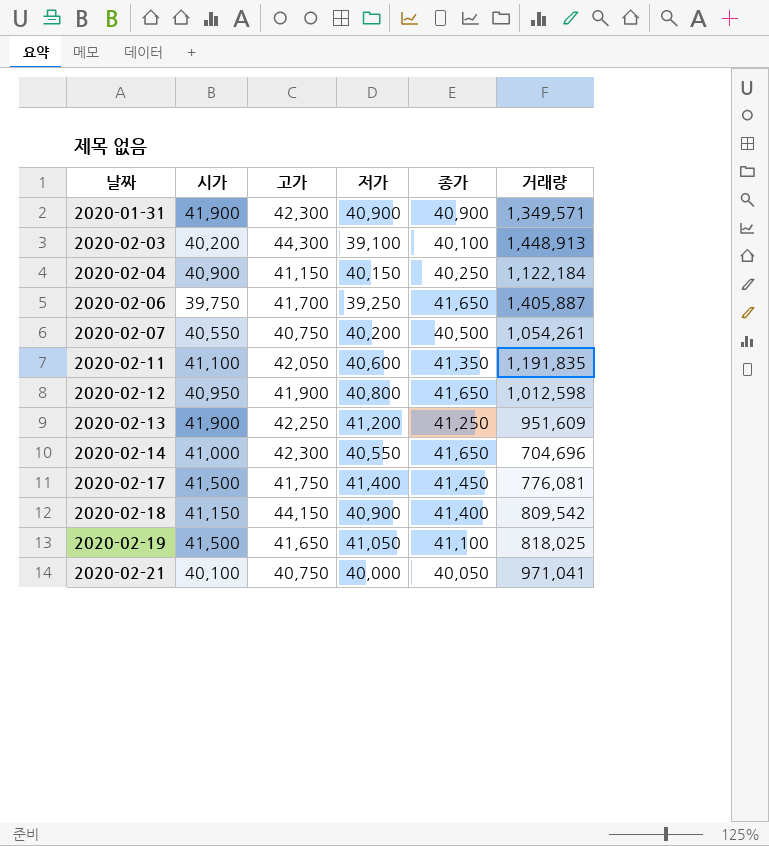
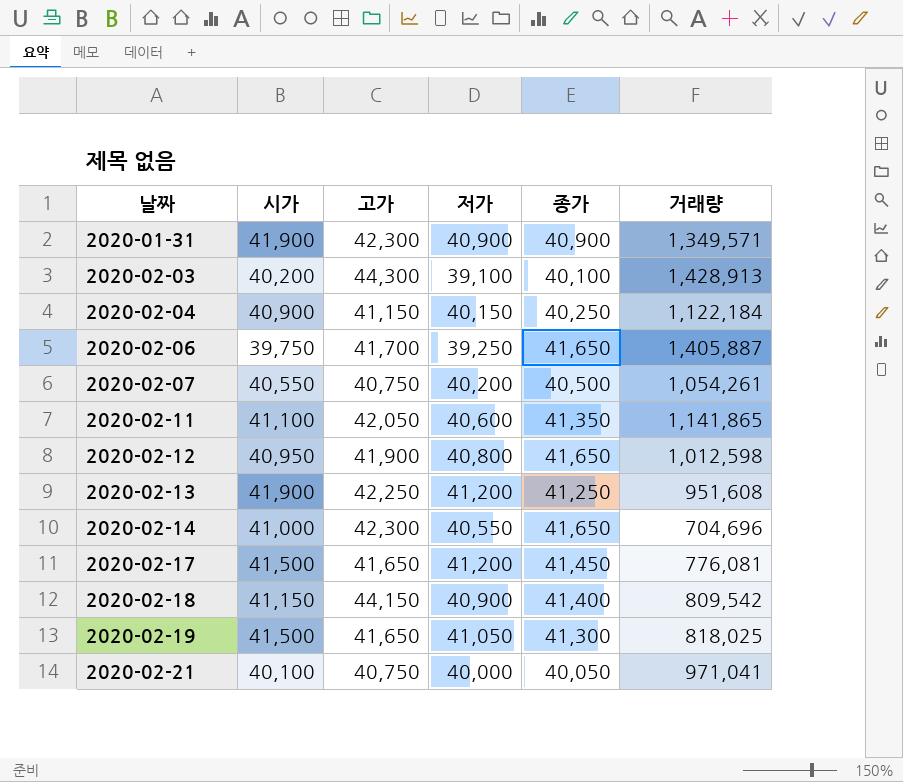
2020-02-03 | 거래량: 1,448,913 -> 1,428,913
2020-02-11 | 거래량: 1,191,835 -> 1,141,865
2020-02-13 | 거래량: 951,609 -> 951,608
2020-02-17 | 고가: 41,750 -> 41,650
2020-02-17 | 저가: 41,400 -> 41,200
2020-02-19 | 종가: 41,100 -> 41,300

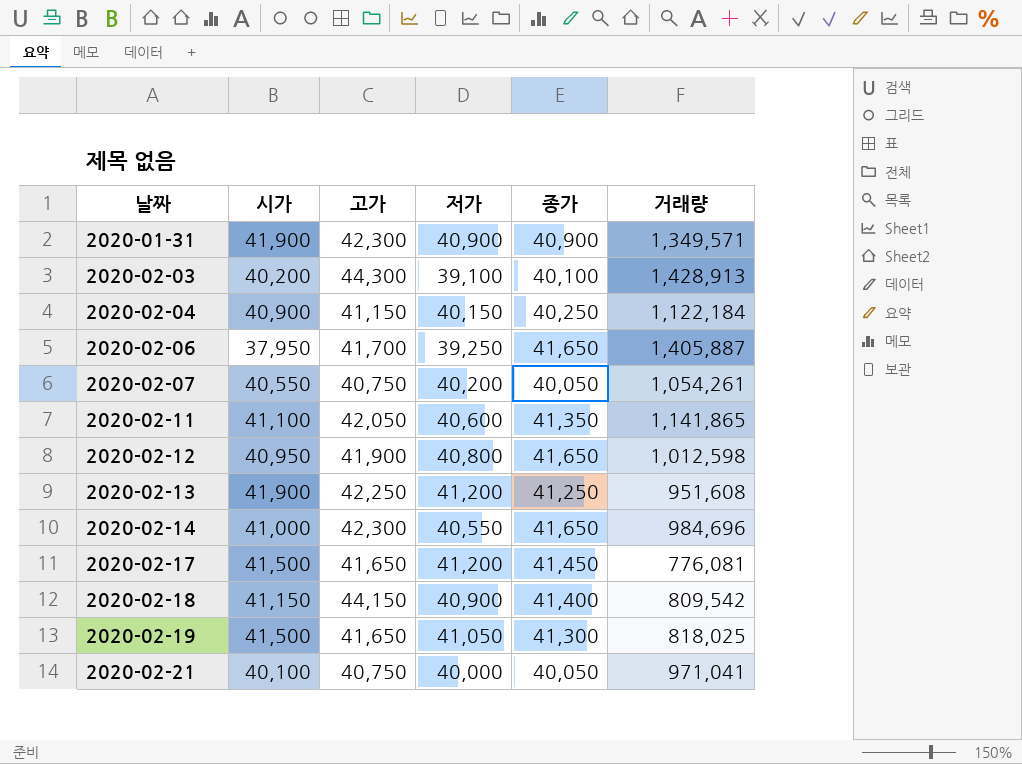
2020-02-06 | 시가: 39,750 -> 37,950
2020-02-07 | 종가: 40,500 -> 40,050
2020-02-14 | 거래량: 704,696 -> 984,696

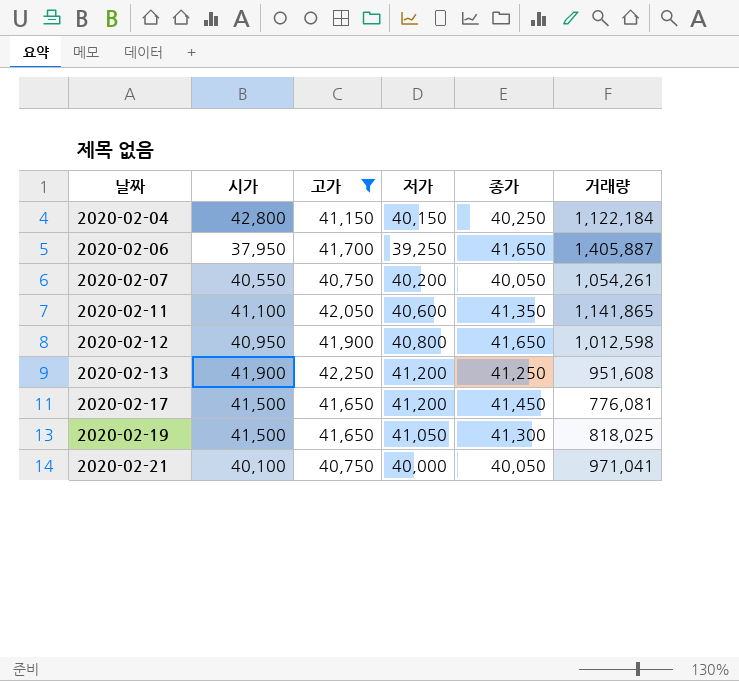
filter: none -> 고가 <= 42,250
2020-02-04 | 시가: 40,900 -> 42,800

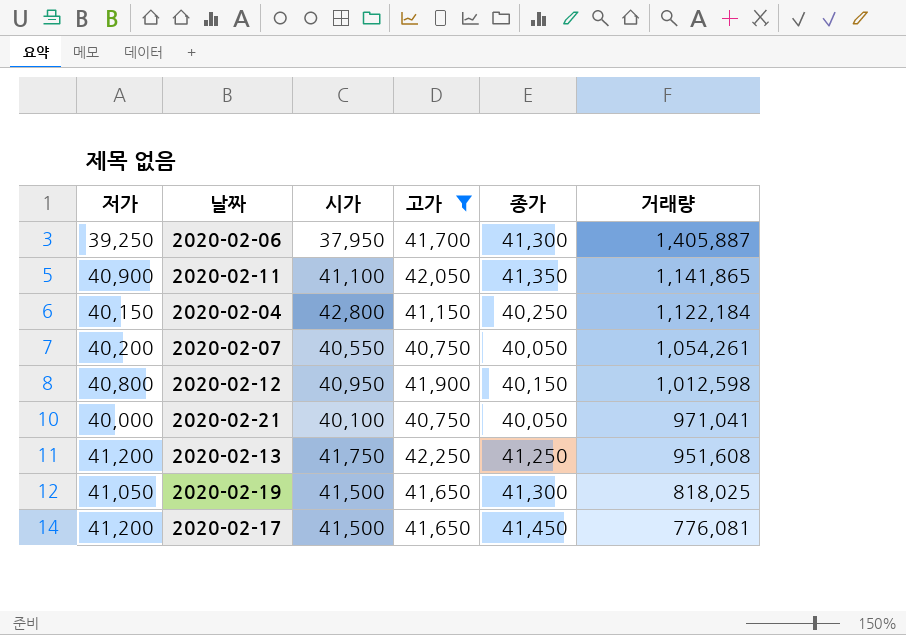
row order: 날짜 ascending -> 거래량 descending
column 저가 | position: 4 -> 1
2020-02-06 | 종가: 41,650 -> 41,300
2020-02-11 | 저가: 40,600 -> 40,900
2020-02-12 | 종가: 41,650 -> 40,150
2020-02-13 | 시가: 41,900 -> 41,750

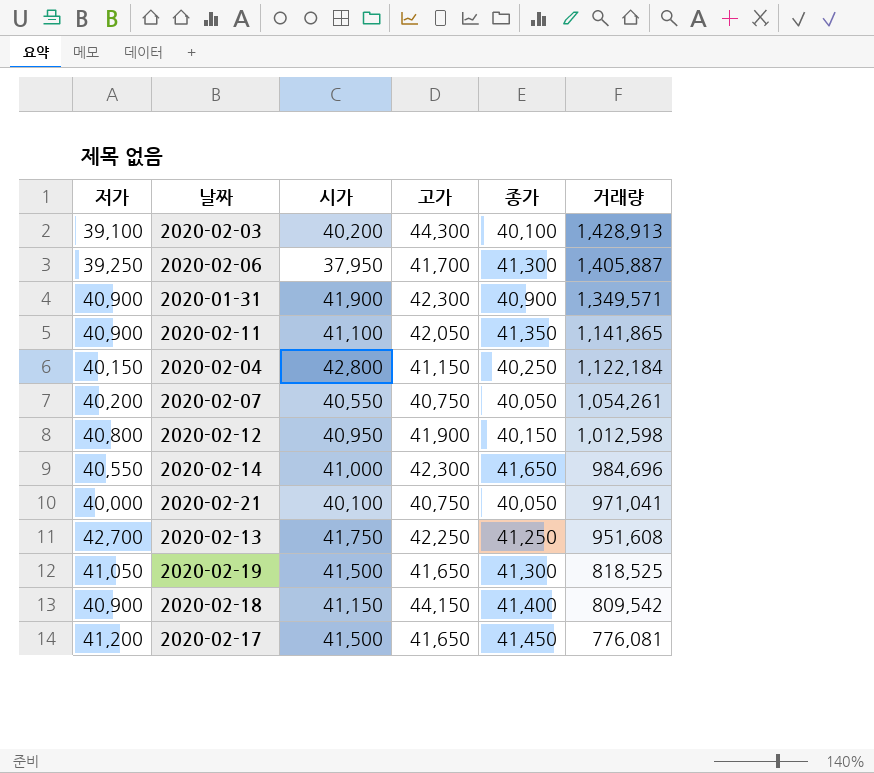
filter: 고가 <= 42,250 -> none
2020-02-13 | 저가: 41,200 -> 42,700
2020-02-19 | 거래량: 818,025 -> 818,525

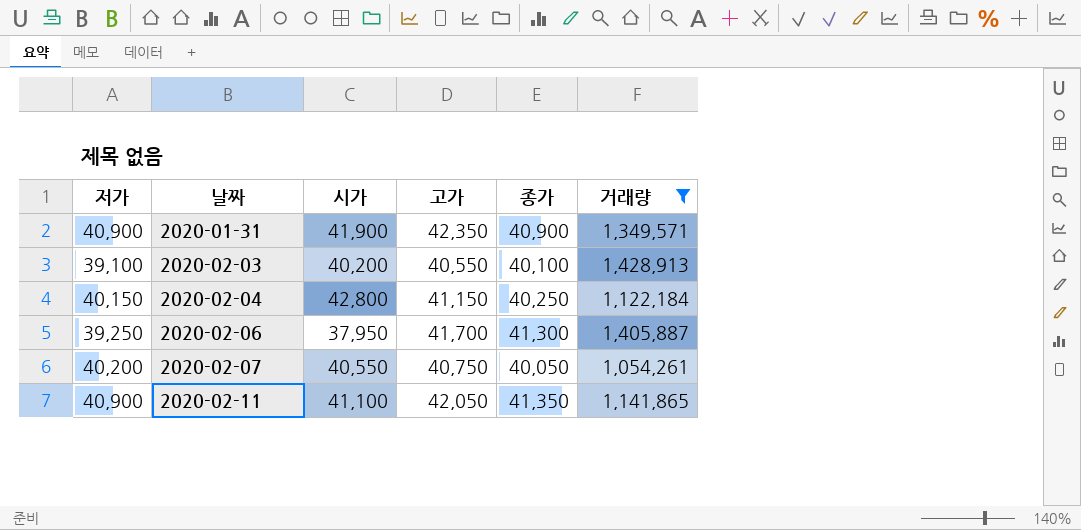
filter: none -> 거래량 >= 1,054,261
row order: 거래량 descending -> 날짜 ascending
2020-01-31 | 고가: 42,300 -> 42,350
2020-02-03 | 고가: 44,300 -> 40,550

